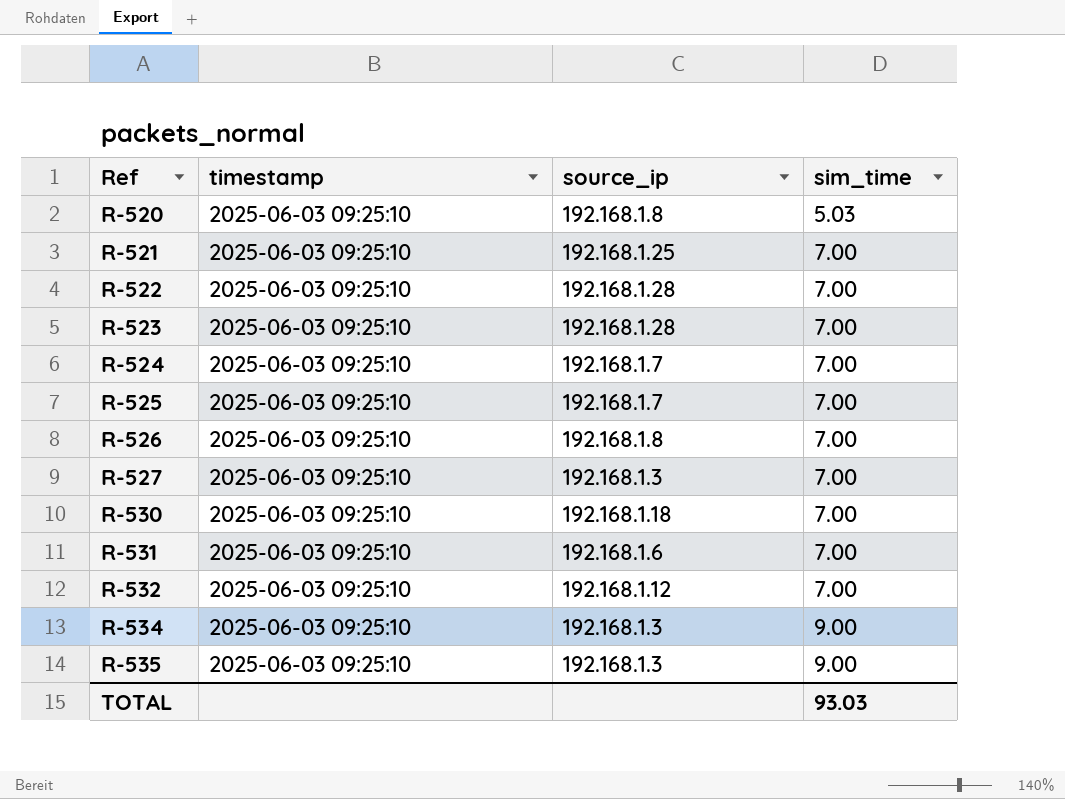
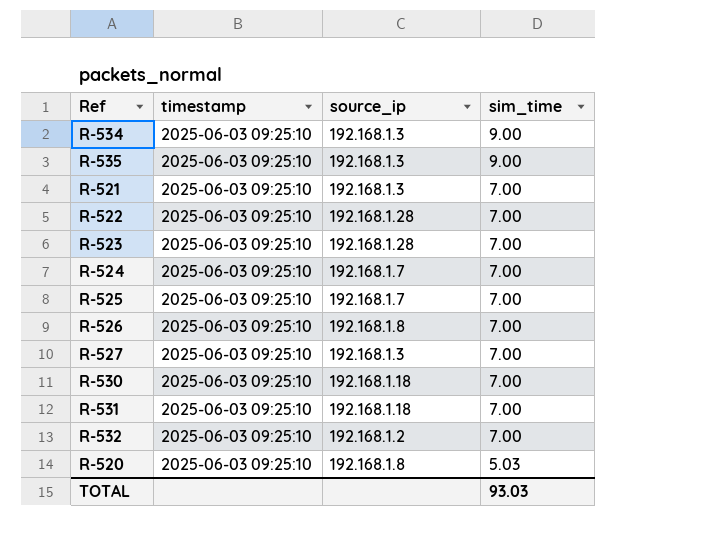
row order: Ref ascending -> sim_time descending
R-521 | source_ip: 192.168.1.25 -> 192.168.1.3
R-531 | source_ip: 192.168.1.6 -> 192.168.1.18
R-532 | source_ip: 192.168.1.12 -> 192.168.1.2

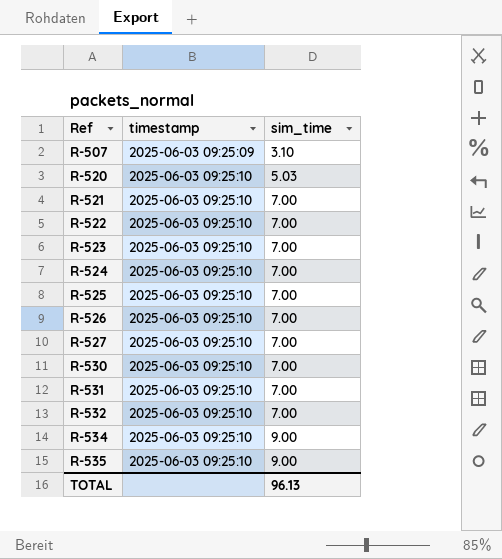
row order: sim_time descending -> Ref ascending
column source_ip | position: 3 -> none
row R-507: none -> 2025-06-03 09:25:09 | 3.10
TOTAL | sim_time: 93.03 -> 96.13

